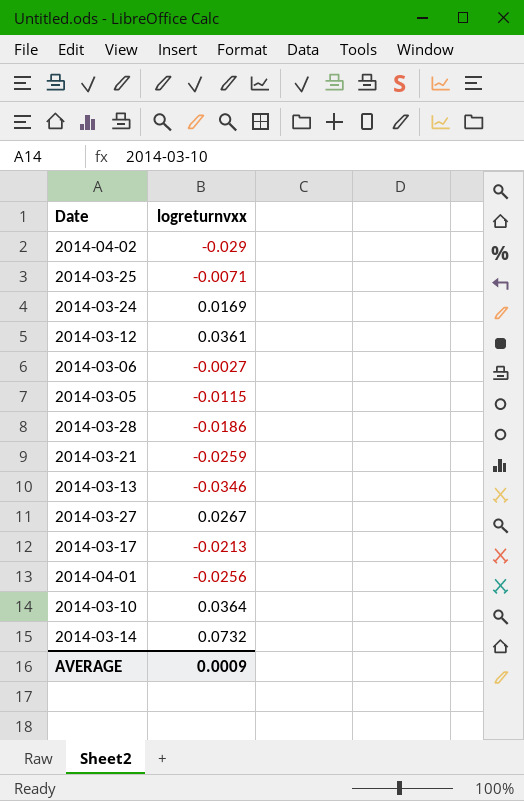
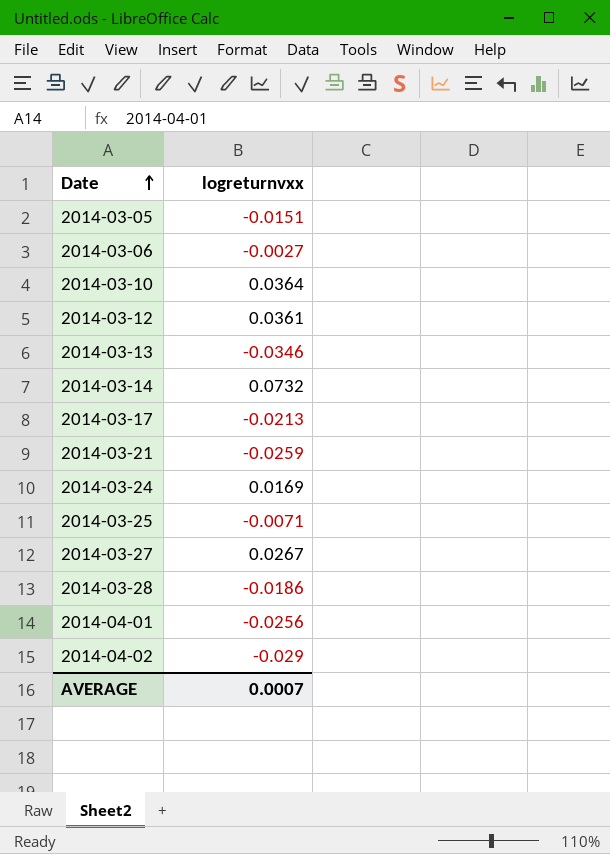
row order: none -> Date ascending
2014-03-05 | logreturnvxx: -0.0115 -> -0.0151
AVERAGE | logreturnvxx: 0.0009 -> 0.0007

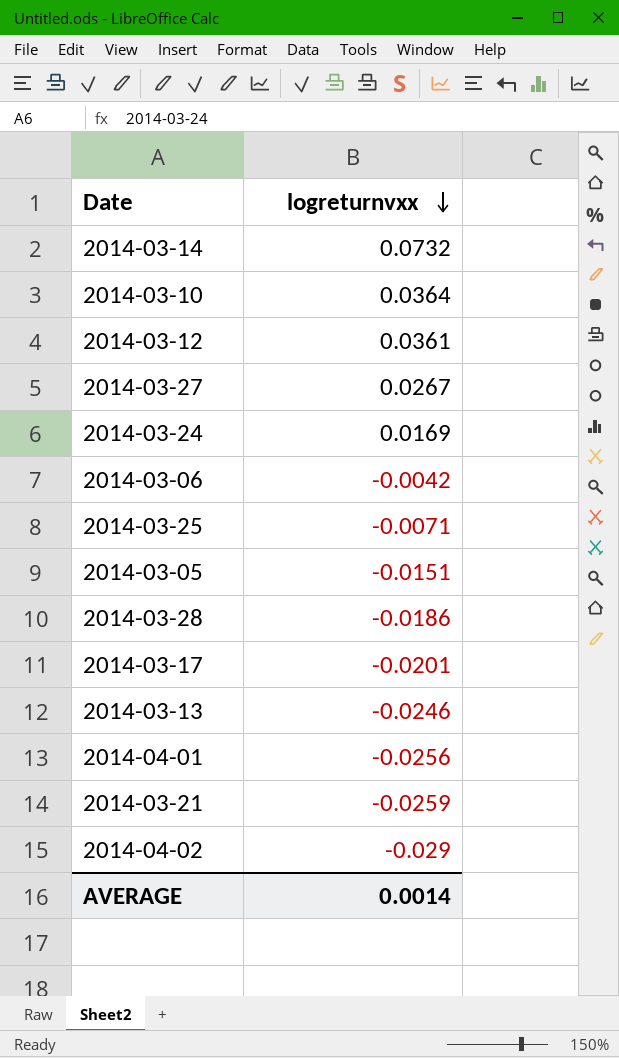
row order: Date ascending -> logreturnvxx descending
2014-03-06 | logreturnvxx: -0.0027 -> -0.0042
2014-03-17 | logreturnvxx: -0.0213 -> -0.0201
2014-03-13 | logreturnvxx: -0.0346 -> -0.0246
AVERAGE | logreturnvxx: 0.0007 -> 0.0014

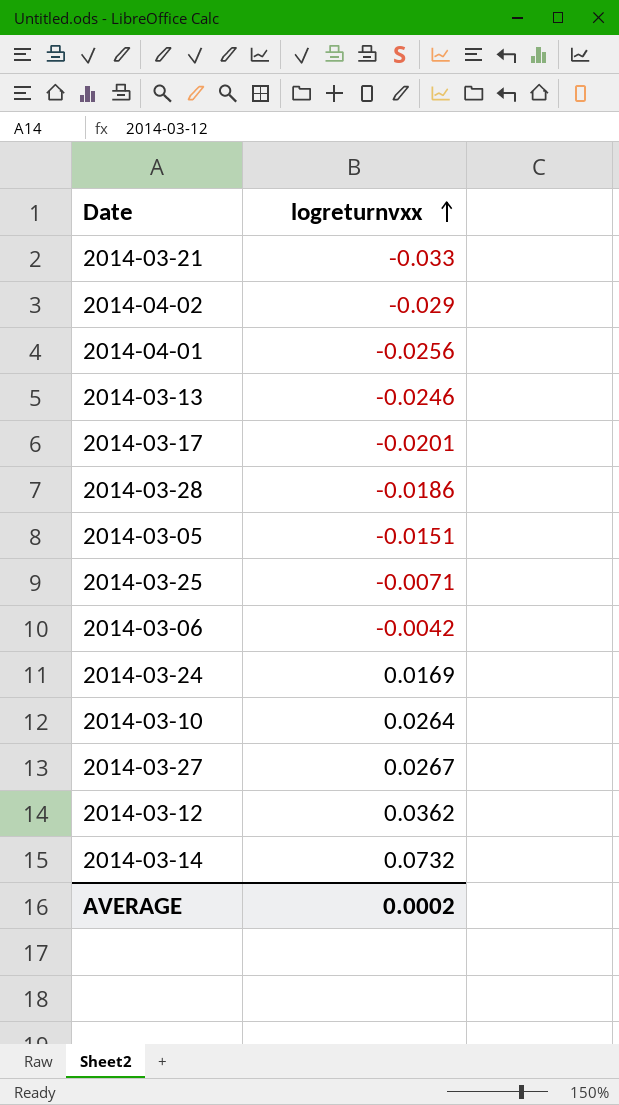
row order: logreturnvxx descending -> logreturnvxx ascending
2014-03-21 | logreturnvxx: -0.0259 -> -0.033
2014-03-10 | logreturnvxx: 0.0364 -> 0.0264
2014-03-12 | logreturnvxx: 0.0361 -> 0.0362
AVERAGE | logreturnvxx: 0.0014 -> 0.0002

